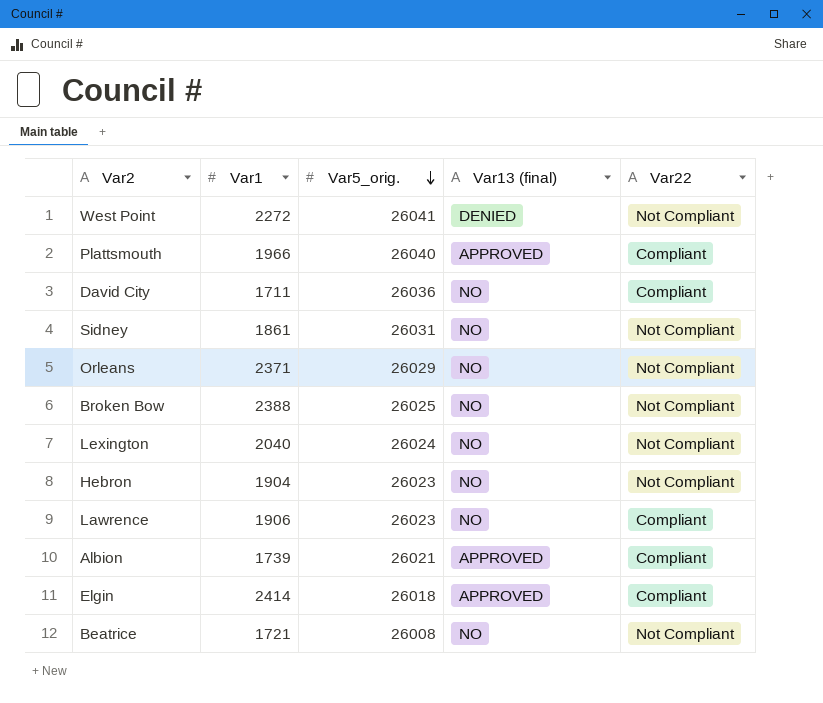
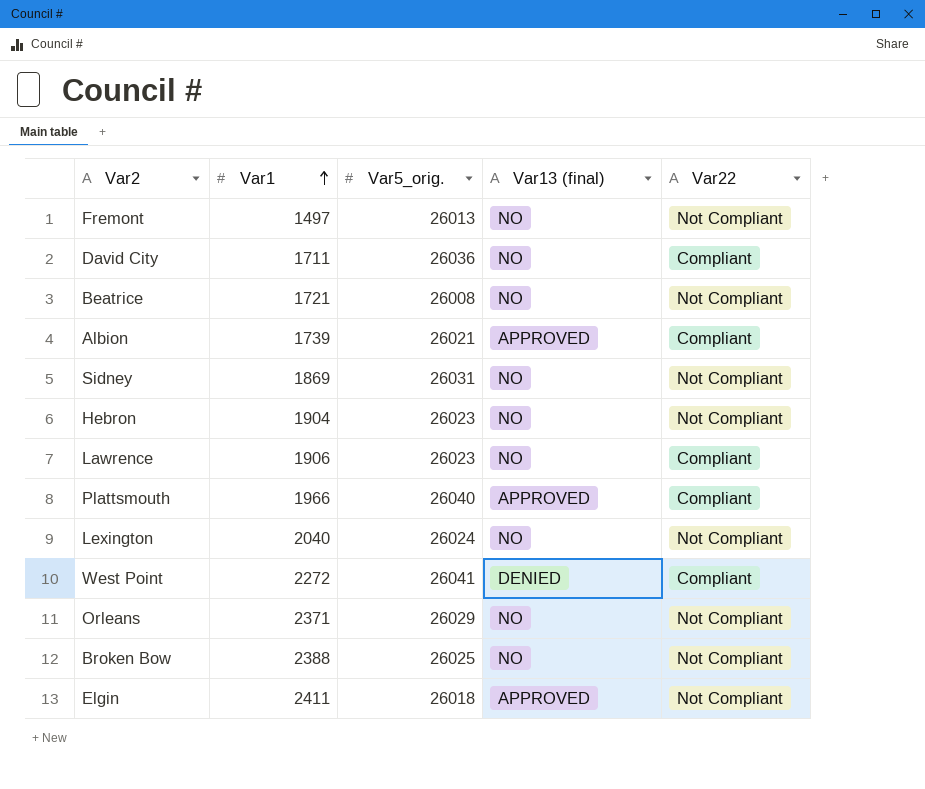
row order: Var5_orig. descending -> Var1 ascending
row Fremont: none -> 1497 | 26013 | NO | Not Compliant
Sidney | Var1: 1861 -> 1869
West Point | Var22: Not Compliant -> Compliant
Elgin | Var1: 2414 -> 2411
Elgin | Var22: Compliant -> Not Compliant

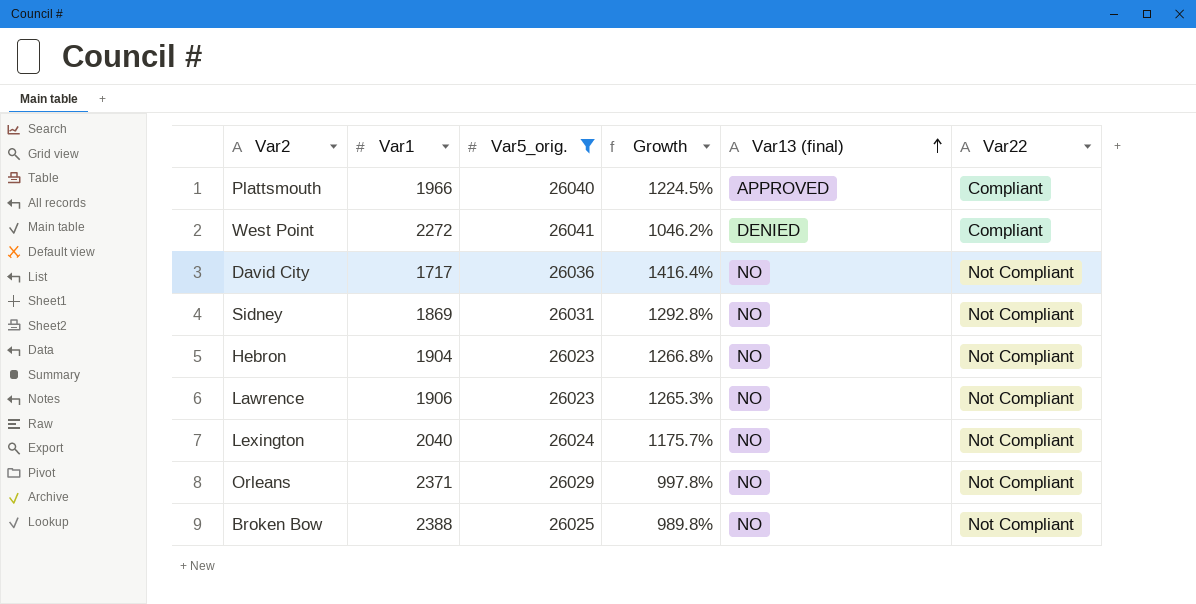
filter: none -> Var5_orig. >= 26023
row order: Var1 ascending -> Var13 (final) ascending
column Growth | formula: none -> ([Var5_orig.] - [Var1]) / [Var1]
David City | Var1: 1711 -> 1717
David City | Var22: Compliant -> Not Compliant
Lawrence | Var22: Compliant -> Not Compliant

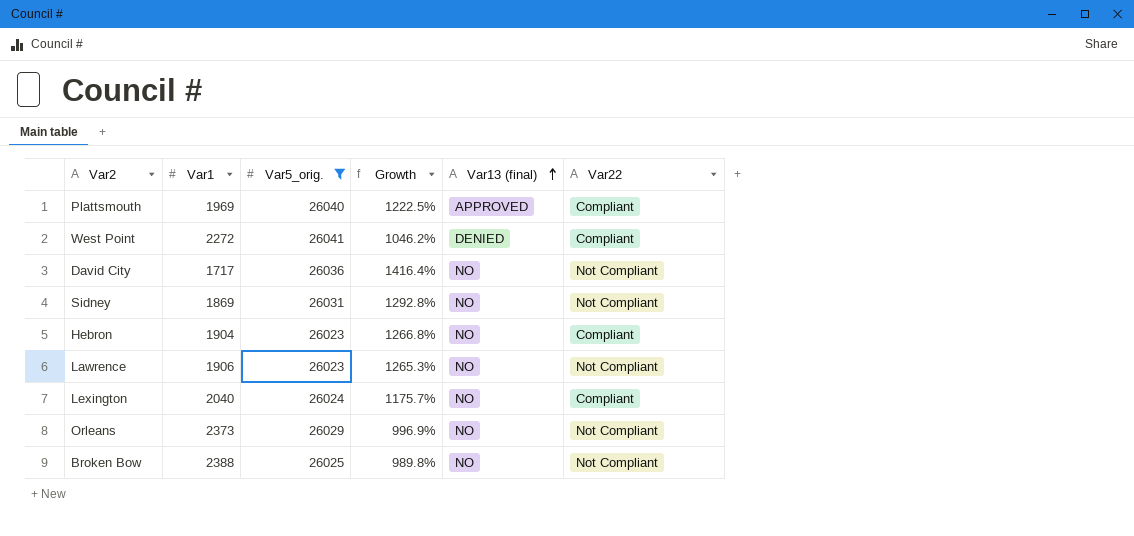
Plattsmouth | Var1: 1966 -> 1969
Plattsmouth | Growth: 1224.5% -> 1222.5%
Hebron | Var22: Not Compliant -> Compliant
Lexington | Var22: Not Compliant -> Compliant
Orleans | Var1: 2371 -> 2373
Orleans | Growth: 997.8% -> 996.9%

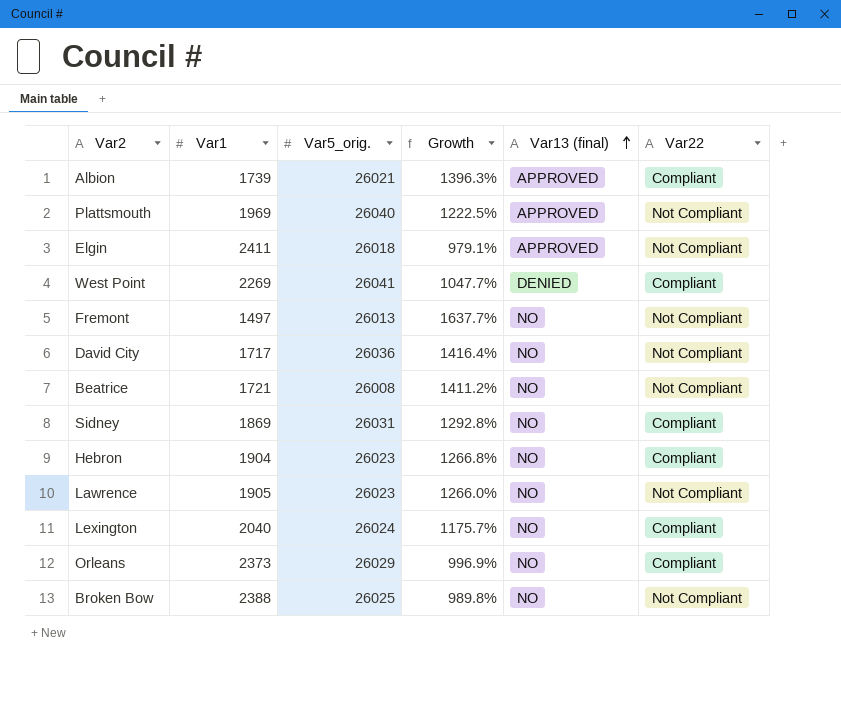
filter: Var5_orig. >= 26023 -> none
Plattsmouth | Var22: Compliant -> Not Compliant
West Point | Var1: 2272 -> 2269
West Point | Growth: 1046.2% -> 1047.7%
Sidney | Var22: Not Compliant -> Compliant
Lawrence | Var1: 1906 -> 1905
Lawrence | Growth: 1265.3% -> 1266.0%
Orleans | Var22: Not Compliant -> Compliant

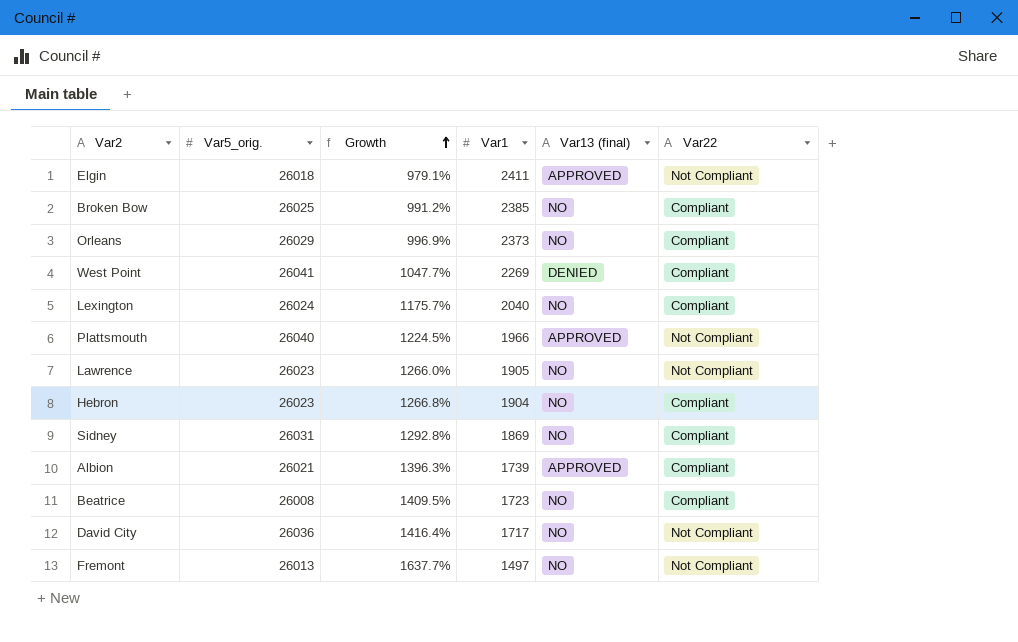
row order: Var13 (final) ascending -> Growth ascending
column Var1 | position: 2 -> 4
Broken Bow | Growth: 989.8% -> 991.2%
Broken Bow | Var1: 2388 -> 2385
Broken Bow | Var22: Not Compliant -> Compliant
Plattsmouth | Growth: 1222.5% -> 1224.5%
Plattsmouth | Var1: 1969 -> 1966
Beatrice | Growth: 1411.2% -> 1409.5%
Beatrice | Var1: 1721 -> 1723
Beatrice | Var22: Not Compliant -> Compliant

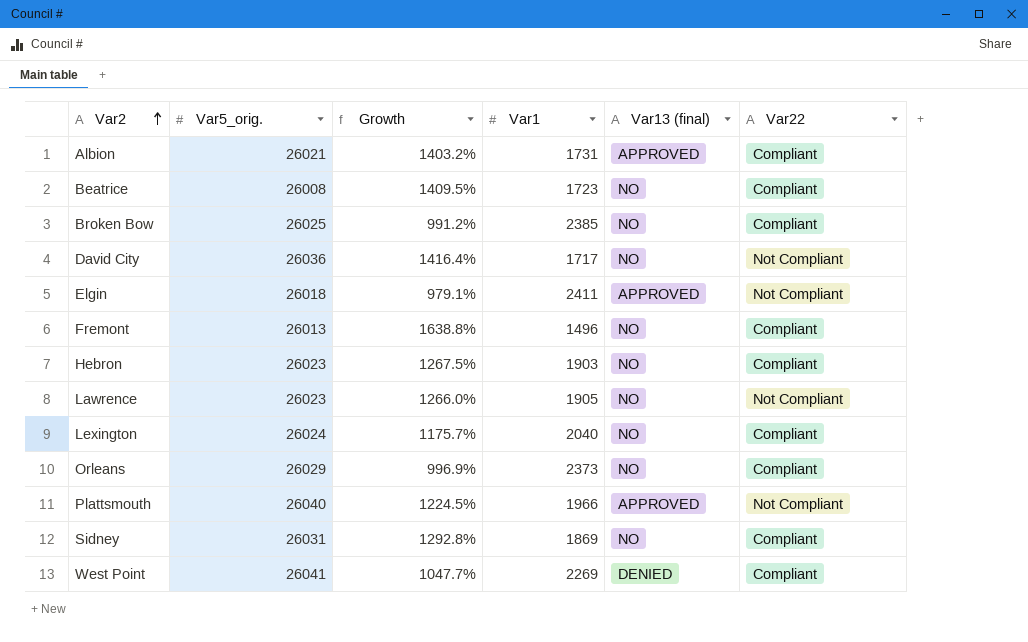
row order: Growth ascending -> Var2 ascending
Albion | Growth: 1396.3% -> 1403.2%
Albion | Var1: 1739 -> 1731
Fremont | Growth: 1637.7% -> 1638.8%
Fremont | Var1: 1497 -> 1496
Fremont | Var22: Not Compliant -> Compliant
Hebron | Growth: 1266.8% -> 1267.5%
Hebron | Var1: 1904 -> 1903

